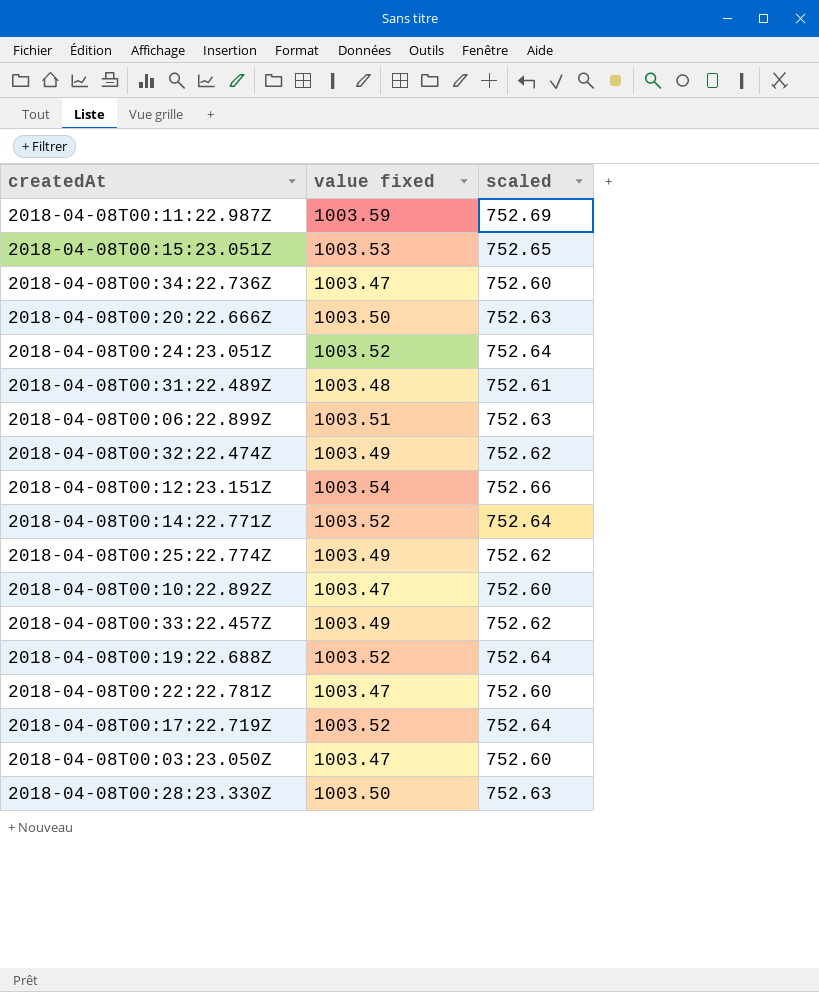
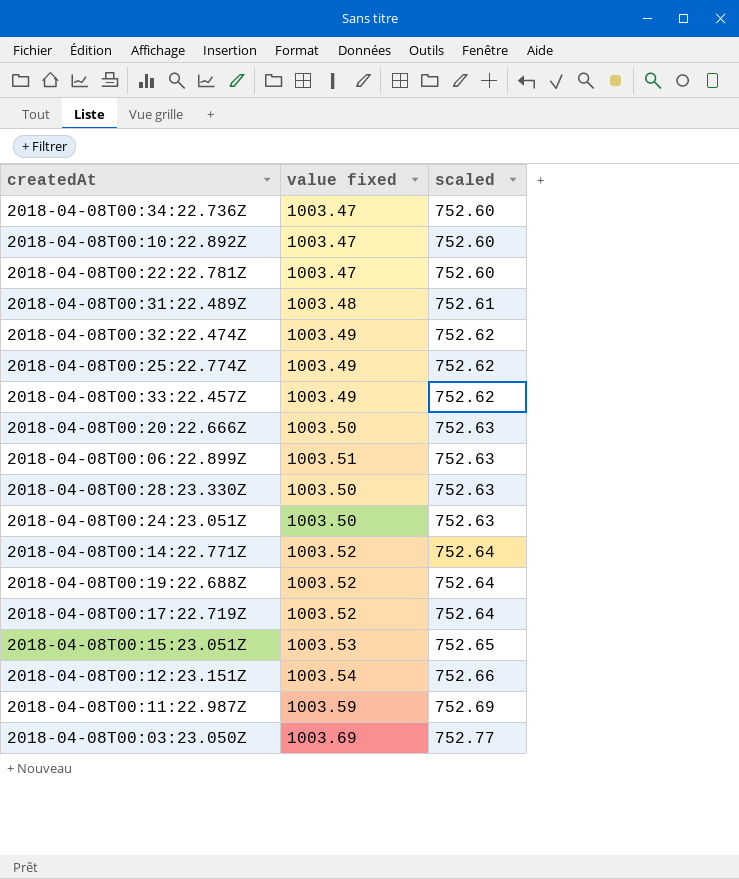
row order: none -> scaled ascending
2018-04-08T00:24:23.051Z | value fixed: 1003.52 -> 1003.50
2018-04-08T00:24:23.051Z | scaled: 752.64 -> 752.63
2018-04-08T00:03:23.050Z | value fixed: 1003.47 -> 1003.69
2018-04-08T00:03:23.050Z | scaled: 752.60 -> 752.77

